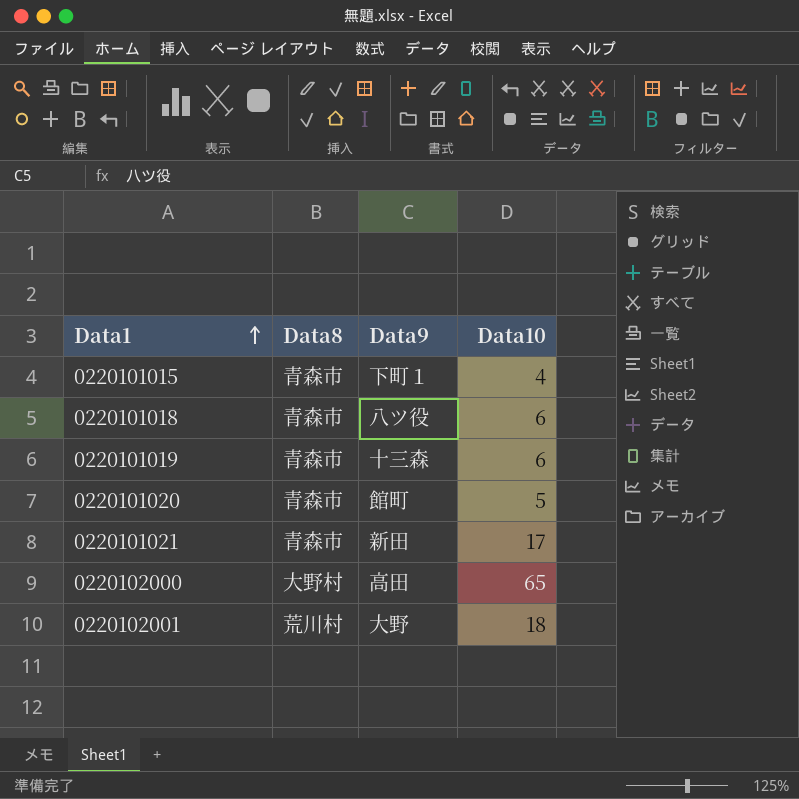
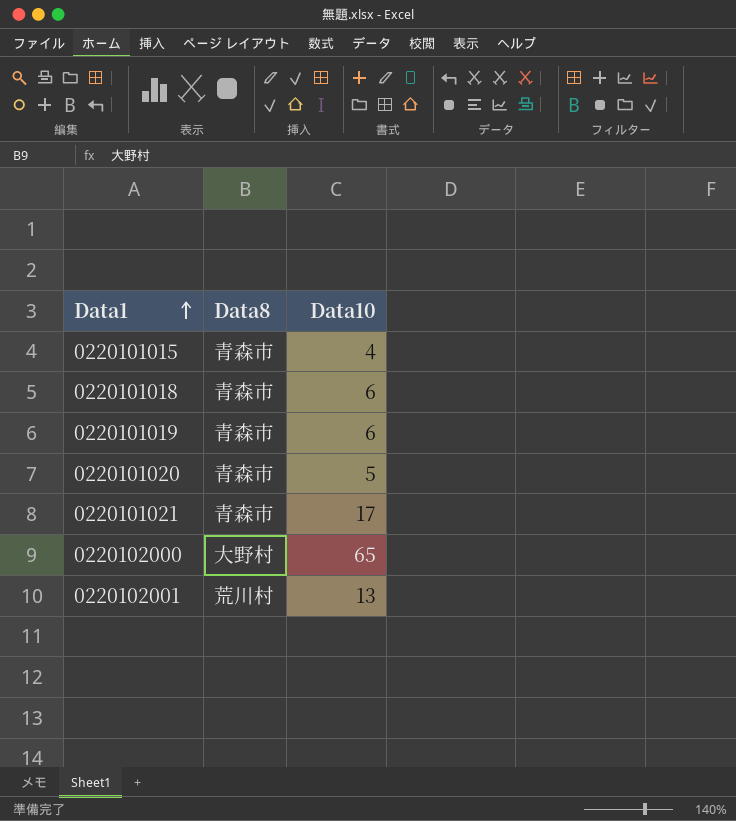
column Data9 | position: 3 -> none
0220102001 | Data10: 18 -> 13

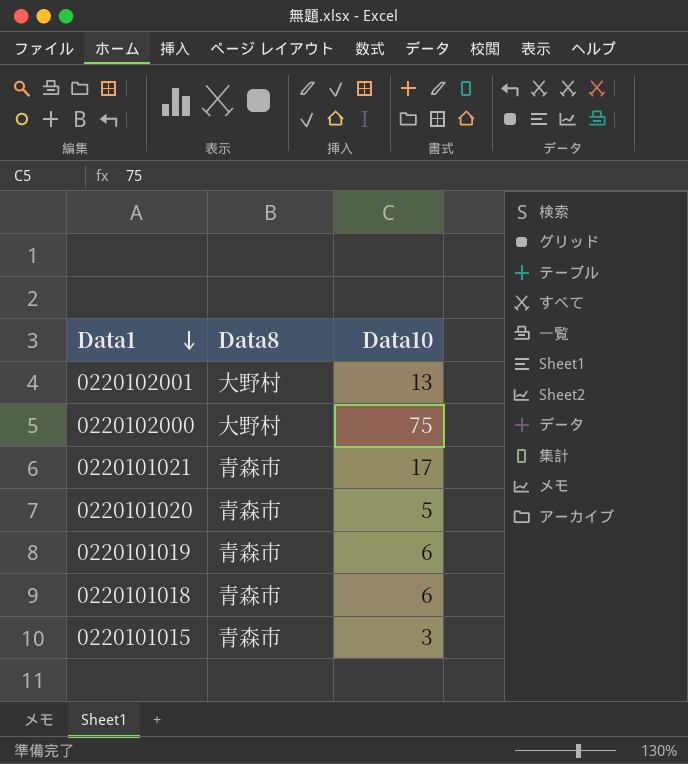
row order: Data1 ascending -> Data1 descending
0220102001 | Data8: 荒川村 -> 大野村
0220102000 | Data10: 65 -> 75
0220101015 | Data10: 4 -> 3

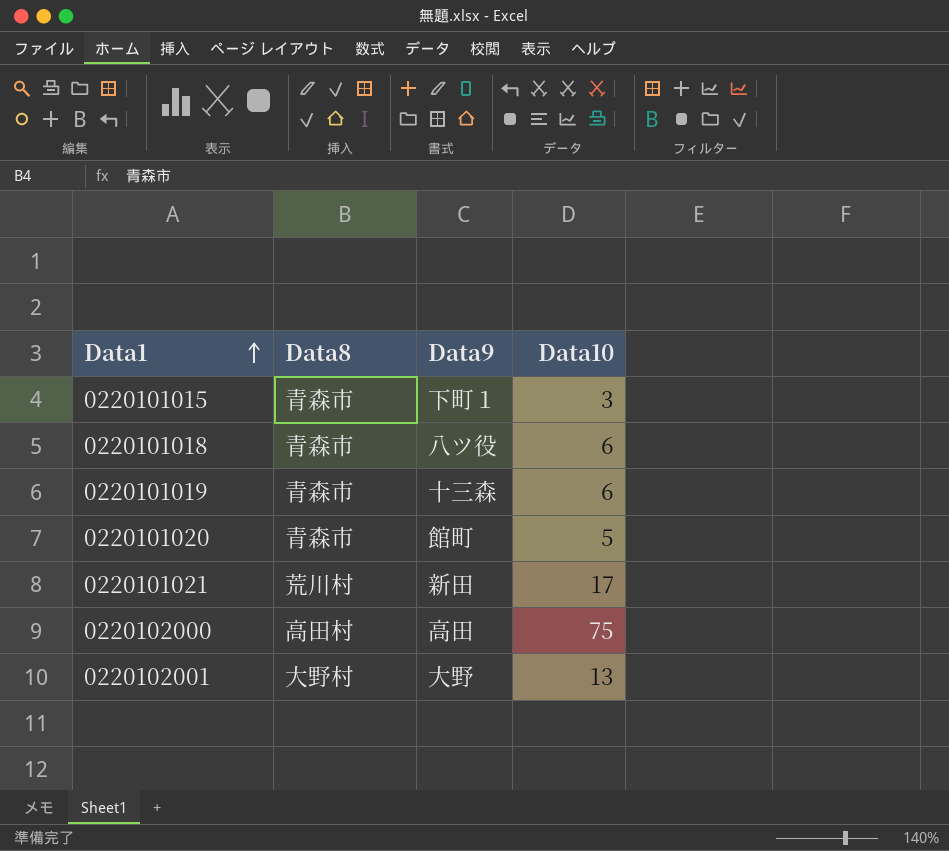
row order: Data1 descending -> Data1 ascending
column Data9 | position: none -> 3
0220101021 | Data8: 青森市 -> 荒川村
0220102000 | Data8: 大野村 -> 高田村

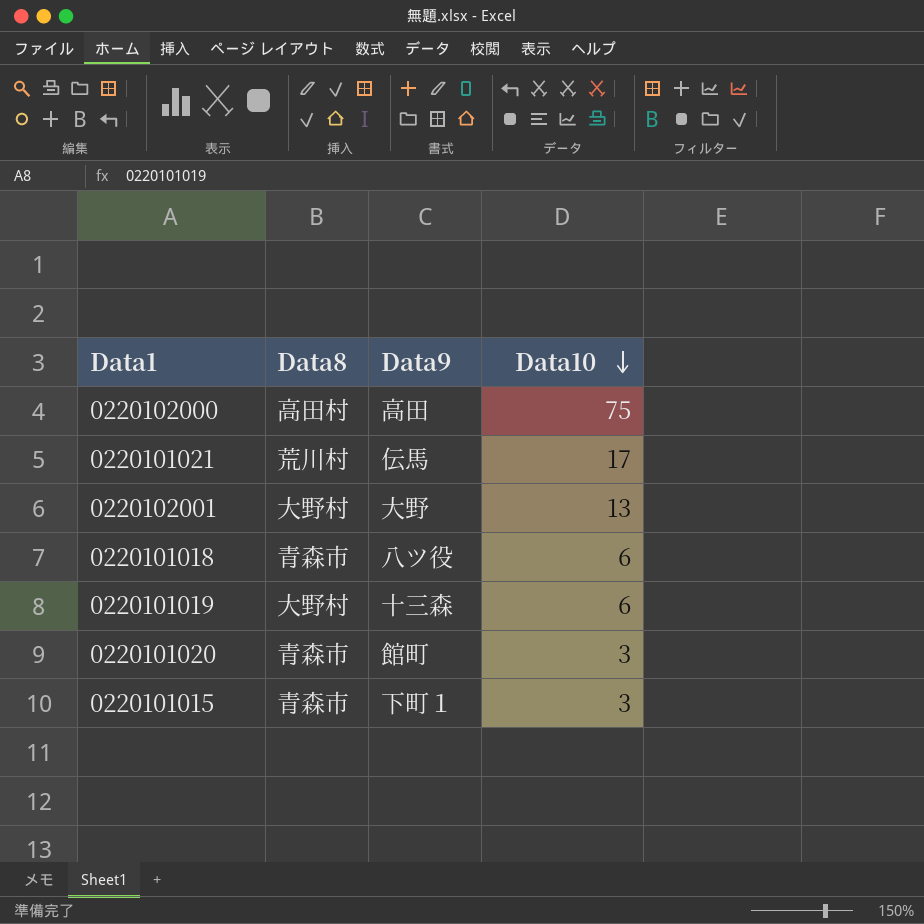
row order: Data1 ascending -> Data10 descending
0220101021 | Data9: 新田 -> 伝馬
0220101019 | Data8: 青森市 -> 大野村
0220101020 | Data10: 5 -> 3

